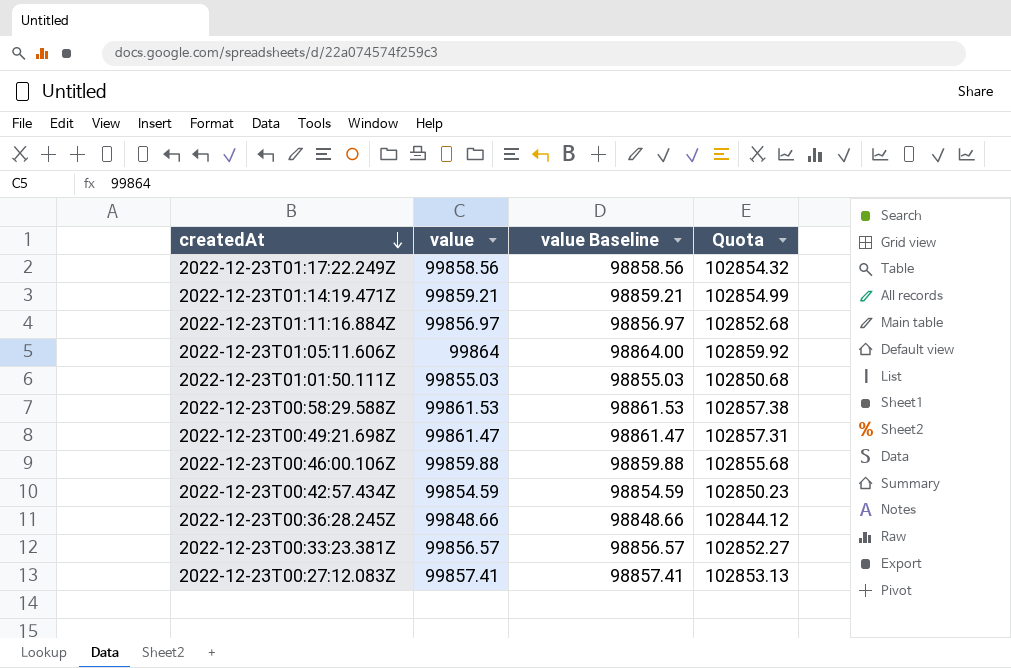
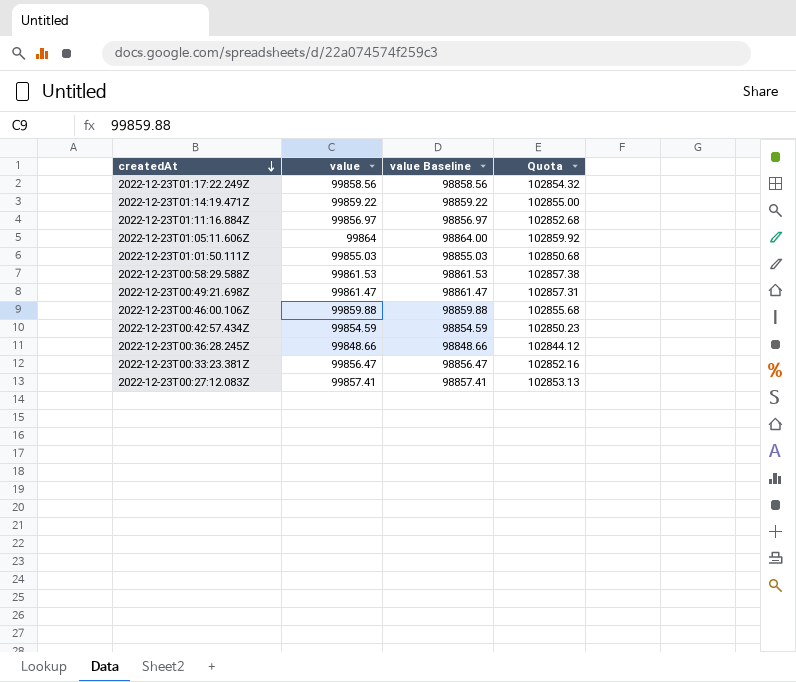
2022-12-23T01:14:19.471Z | value: 99859.21 -> 99859.22
2022-12-23T01:14:19.471Z | value Baseline: 98859.21 -> 98859.22
2022-12-23T01:14:19.471Z | Quota: 102854.99 -> 102855.00
2022-12-23T00:33:23.381Z | value: 99856.57 -> 99856.47
2022-12-23T00:33:23.381Z | value Baseline: 98856.57 -> 98856.47
2022-12-23T00:33:23.381Z | Quota: 102852.27 -> 102852.16

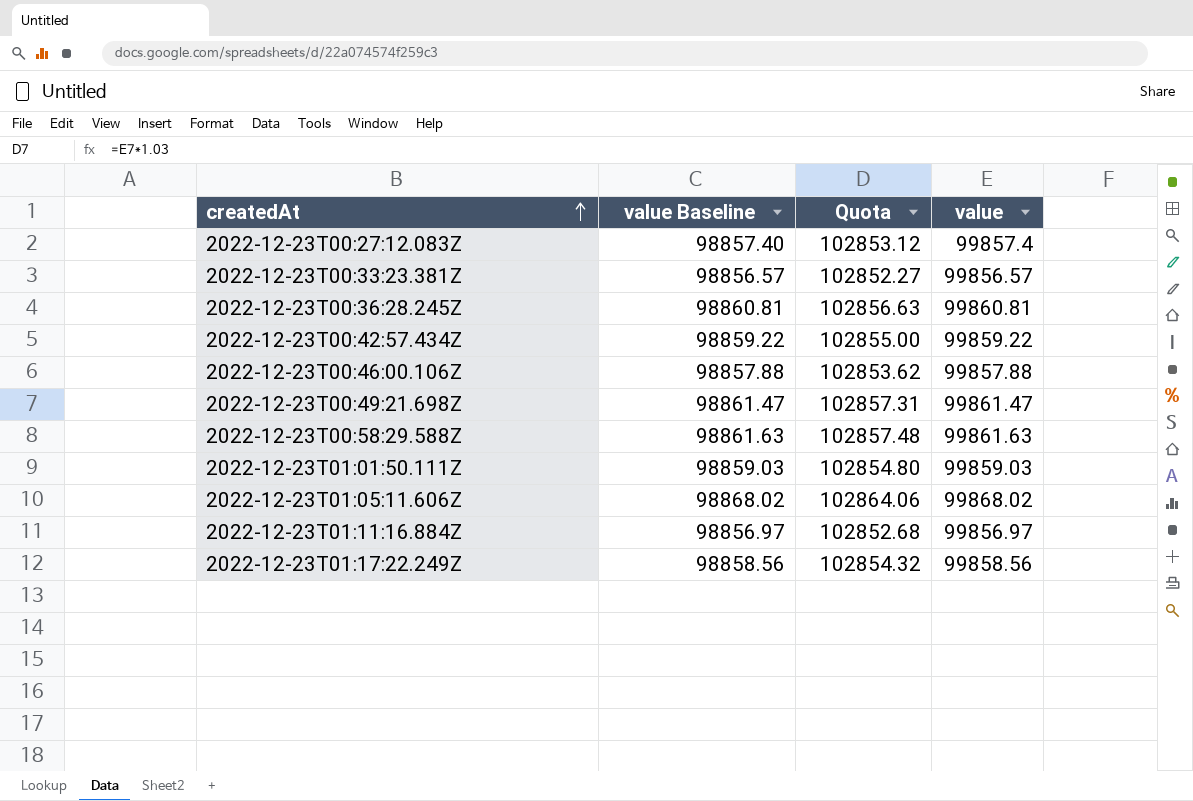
row order: createdAt descending -> createdAt ascending
column value | position: 2 -> 4
row 2022-12-23T01:14:19.471Z: 99859.22 | 98859.22 | 102855.00 -> none
2022-12-23T00:27:12.083Z | value Baseline: 98857.41 -> 98857.40
2022-12-23T00:27:12.083Z | Quota: 102853.13 -> 102853.12
2022-12-23T00:27:12.083Z | value: 99857.41 -> 99857.4
2022-12-23T00:33:23.381Z | value Baseline: 98856.47 -> 98856.57
2022-12-23T00:33:23.381Z | Quota: 102852.16 -> 102852.27
2022-12-23T00:33:23.381Z | value: 99856.47 -> 99856.57
2022-12-23T00:36:28.245Z | value Baseline: 98848.66 -> 98860.81
2022-12-23T00:36:28.245Z | Quota: 102844.12 -> 102856.63
2022-12-23T00:36:28.245Z | value: 99848.66 -> 99860.81
2022-12-23T00:42:57.434Z | value Baseline: 98854.59 -> 98859.22
2022-12-23T00:42:57.434Z | Quota: 102850.23 -> 102855.00
2022-12-23T00:42:57.434Z | value: 99854.59 -> 99859.22
2022-12-23T00:46:00.106Z | value Baseline: 98859.88 -> 98857.88
2022-12-23T00:46:00.106Z | Quota: 102855.68 -> 102853.62
2022-12-23T00:46:00.106Z | value: 99859.88 -> 99857.88
2022-12-23T00:58:29.588Z | value Baseline: 98861.53 -> 98861.63
2022-12-23T00:58:29.588Z | Quota: 102857.38 -> 102857.48
2022-12-23T00:58:29.588Z | value: 99861.53 -> 99861.63
2022-12-23T01:01:50.111Z | value Baseline: 98855.03 -> 98859.03
2022-12-23T01:01:50.111Z | Quota: 102850.68 -> 102854.80
2022-12-23T01:01:50.111Z | value: 99855.03 -> 99859.03
2022-12-23T01:05:11.606Z | value Baseline: 98864.00 -> 98868.02
2022-12-23T01:05:11.606Z | Quota: 102859.92 -> 102864.06
2022-12-23T01:05:11.606Z | value: 99864 -> 99868.02

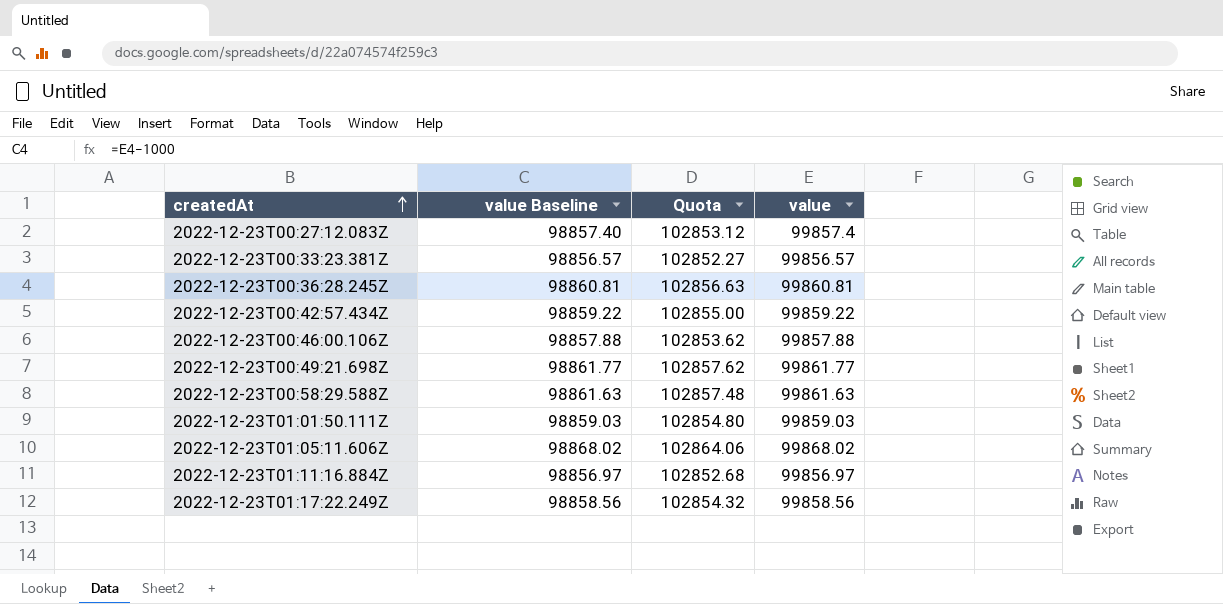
2022-12-23T00:49:21.698Z | value Baseline: 98861.47 -> 98861.77
2022-12-23T00:49:21.698Z | Quota: 102857.31 -> 102857.62
2022-12-23T00:49:21.698Z | value: 99861.47 -> 99861.77

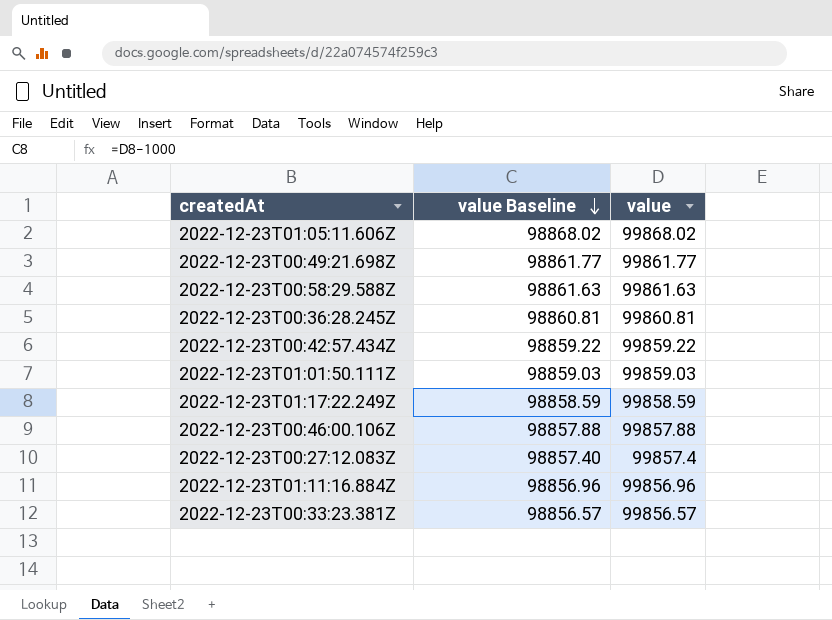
row order: createdAt ascending -> value Baseline descending
column Quota | formula: [value] * 1.03 -> none
2022-12-23T01:17:22.249Z | value Baseline: 98858.56 -> 98858.59
2022-12-23T01:17:22.249Z | value: 99858.56 -> 99858.59
2022-12-23T01:11:16.884Z | value Baseline: 98856.97 -> 98856.96
2022-12-23T01:11:16.884Z | value: 99856.97 -> 99856.96

